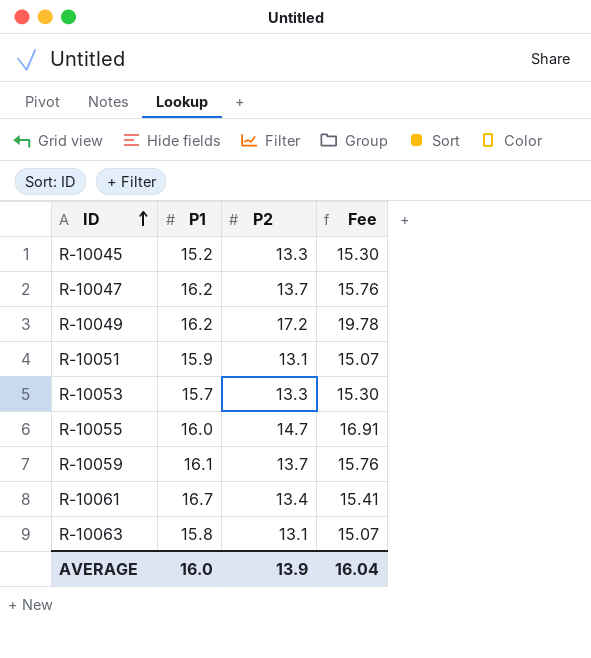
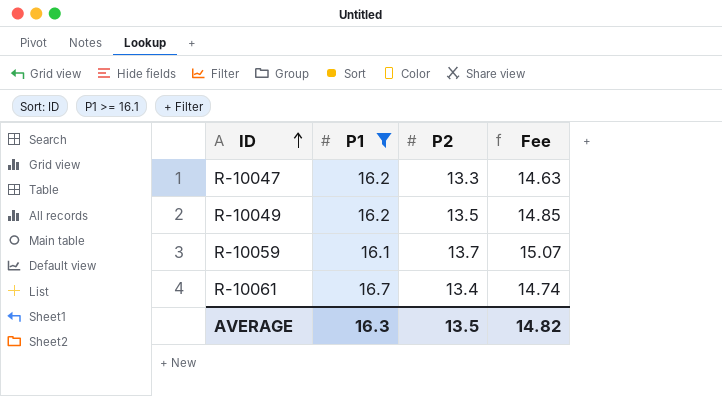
filter: none -> P1 >= 16.1
column Fee | formula: [P2] * 1.15 -> [P2] * 1.1
R-10047 | P2: 13.7 -> 13.3
R-10049 | P2: 17.2 -> 13.5
AVERAGE | P1: 16.0 -> 16.3
AVERAGE | P2: 13.9 -> 13.5
AVERAGE | Fee: 16.04 -> 14.82

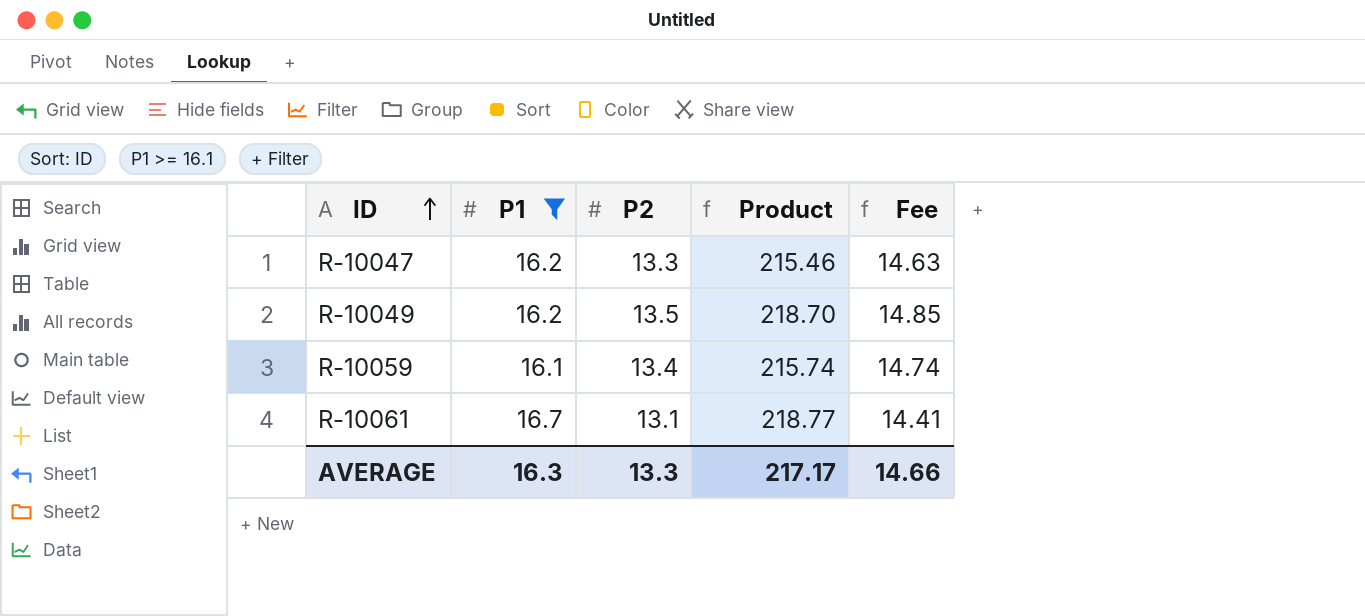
column Product | formula: none -> [P1] * [P2]
R-10059 | P2: 13.7 -> 13.4
R-10059 | Fee: 15.07 -> 14.74
R-10061 | P2: 13.4 -> 13.1
R-10061 | Fee: 14.74 -> 14.41
AVERAGE | P2: 13.5 -> 13.3
AVERAGE | Fee: 14.82 -> 14.66

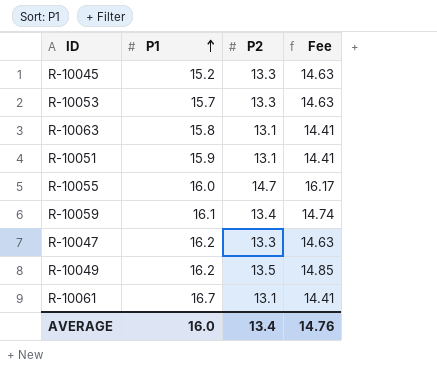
filter: P1 >= 16.1 -> none
row order: ID ascending -> P1 ascending
column Product | formula: [P1] * [P2] -> none
AVERAGE | P1: 16.3 -> 16.0
AVERAGE | P2: 13.3 -> 13.4
AVERAGE | Fee: 14.66 -> 14.76

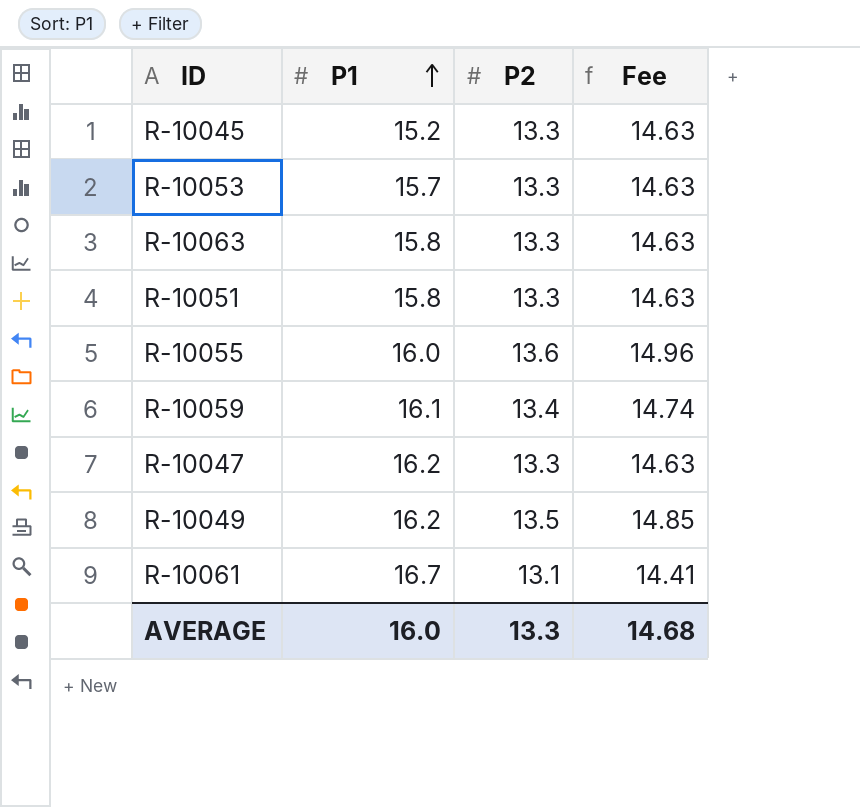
R-10063 | P2: 13.1 -> 13.3
R-10063 | Fee: 14.41 -> 14.63
R-10051 | P1: 15.9 -> 15.8
R-10051 | P2: 13.1 -> 13.3
R-10051 | Fee: 14.41 -> 14.63
R-10055 | P2: 14.7 -> 13.6
R-10055 | Fee: 16.17 -> 14.96
AVERAGE | P2: 13.4 -> 13.3
AVERAGE | Fee: 14.76 -> 14.68

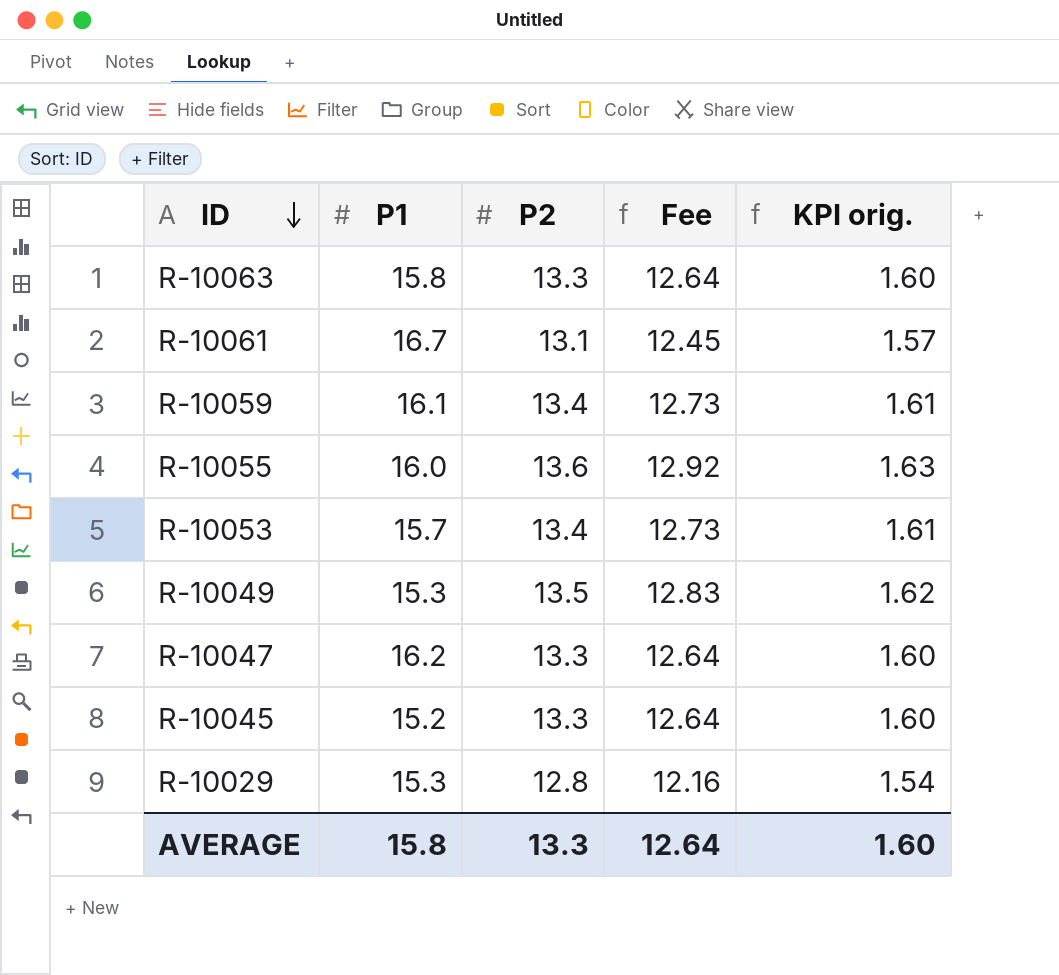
row order: P1 ascending -> ID descending
column Fee | formula: [P2] * 1.1 -> [P2] * 0.95
column KPI orig. | formula: none -> [P2] * 0.12
row R-10051: 15.8 | 13.3 | 14.63 -> none
R-10053 | P2: 13.3 -> 13.4
R-10049 | P1: 16.2 -> 15.3
row R-10029: none -> 15.3 | 12.8 | 12.16 | 1.54
AVERAGE | P1: 16.0 -> 15.8
AVERAGE | Fee: 14.68 -> 12.64

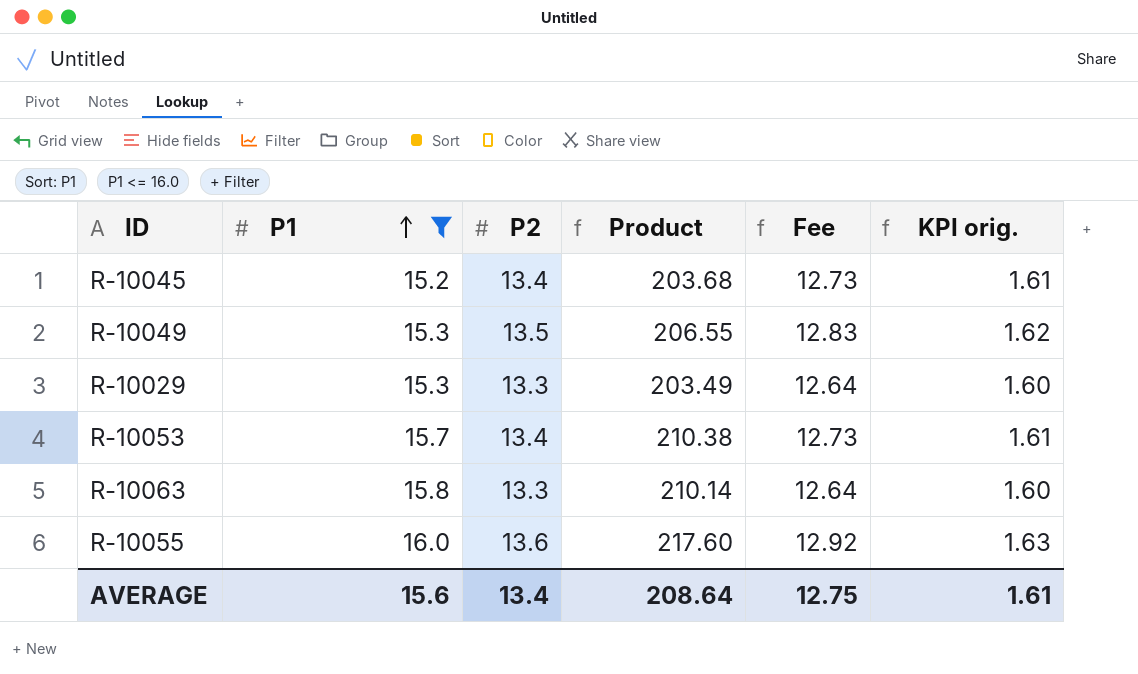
filter: none -> P1 <= 16.0
row order: ID descending -> P1 ascending
column Product | formula: none -> [P1] * [P2]
R-10045 | P2: 13.3 -> 13.4
R-10045 | Fee: 12.64 -> 12.73
R-10045 | KPI orig.: 1.60 -> 1.61
R-10029 | P2: 12.8 -> 13.3
R-10029 | Fee: 12.16 -> 12.64
R-10029 | KPI orig.: 1.54 -> 1.60
AVERAGE | P1: 15.8 -> 15.6
AVERAGE | P2: 13.3 -> 13.4
AVERAGE | Fee: 12.64 -> 12.75
AVERAGE | KPI orig.: 1.60 -> 1.61

